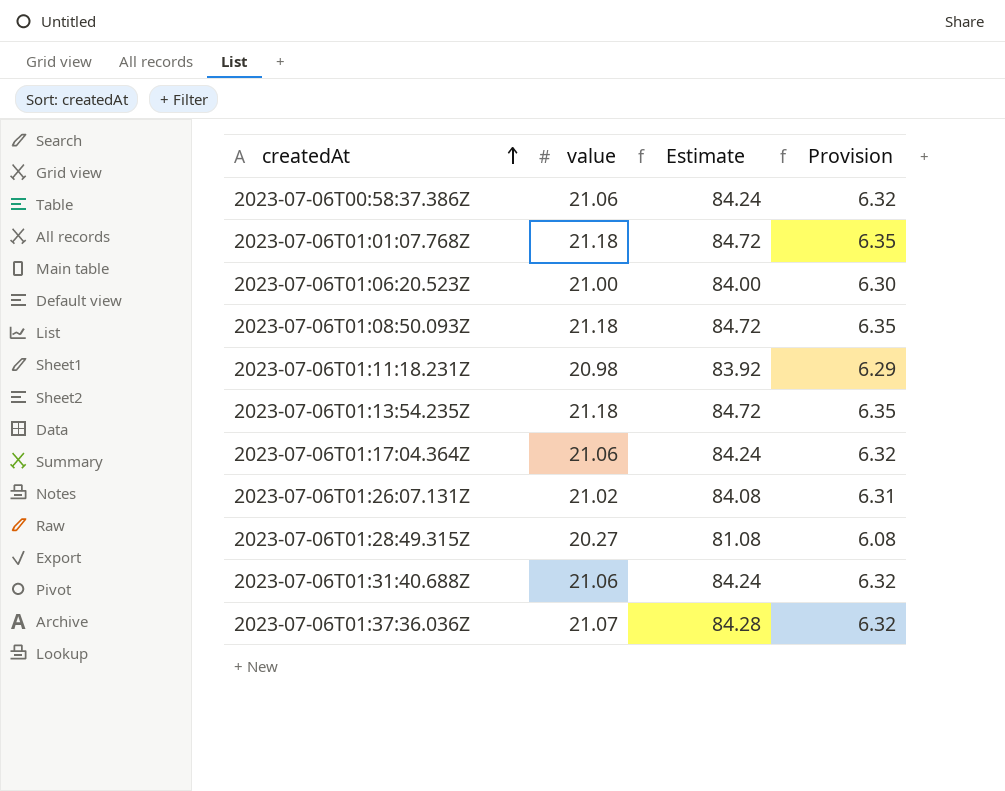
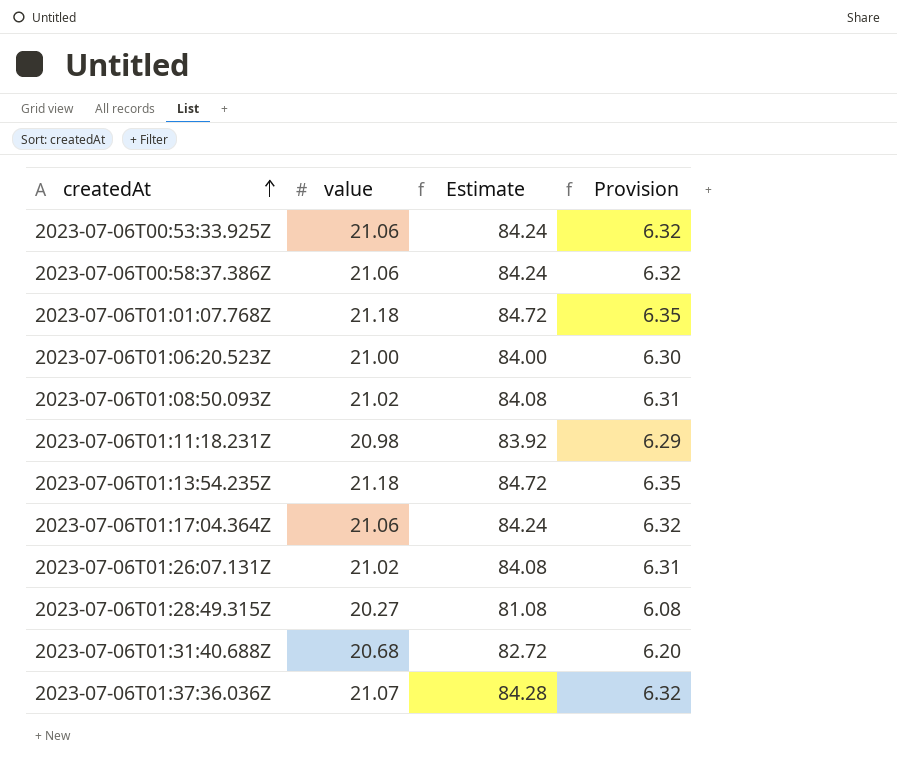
row 2023-07-06T00:53:33.925Z: none -> 21.06 | 84.24 | 6.32
2023-07-06T01:08:50.093Z | value: 21.18 -> 21.02
2023-07-06T01:08:50.093Z | Estimate: 84.72 -> 84.08
2023-07-06T01:08:50.093Z | Provision: 6.35 -> 6.31
2023-07-06T01:31:40.688Z | value: 21.06 -> 20.68
2023-07-06T01:31:40.688Z | Estimate: 84.24 -> 82.72
2023-07-06T01:31:40.688Z | Provision: 6.32 -> 6.20

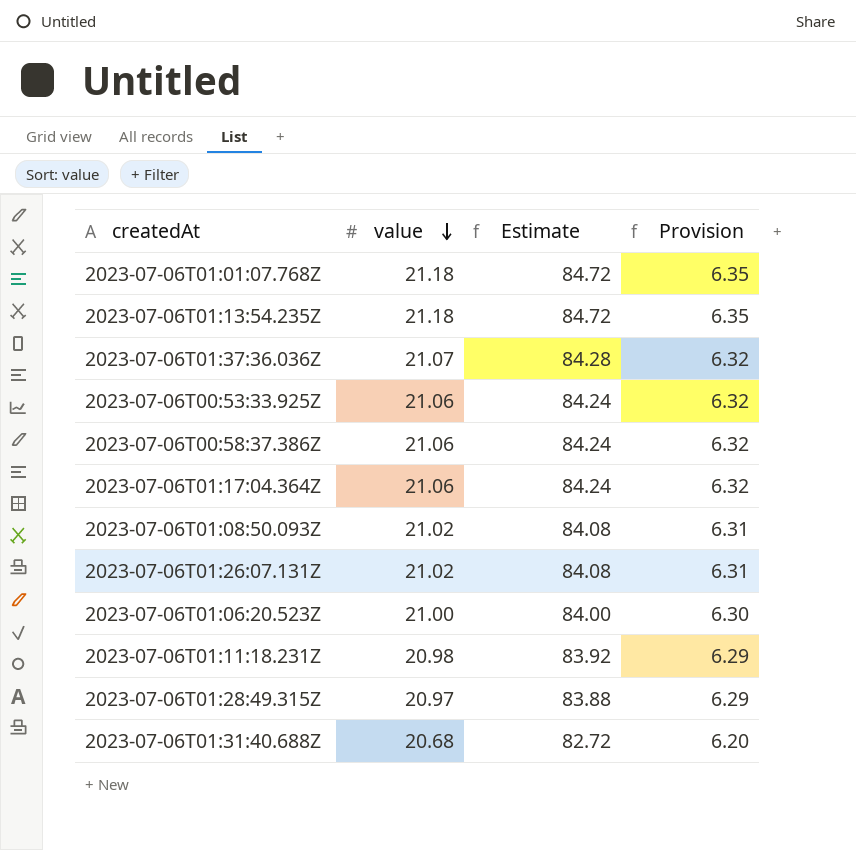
row order: createdAt ascending -> value descending
2023-07-06T01:28:49.315Z | value: 20.27 -> 20.97
2023-07-06T01:28:49.315Z | Estimate: 81.08 -> 83.88
2023-07-06T01:28:49.315Z | Provision: 6.08 -> 6.29

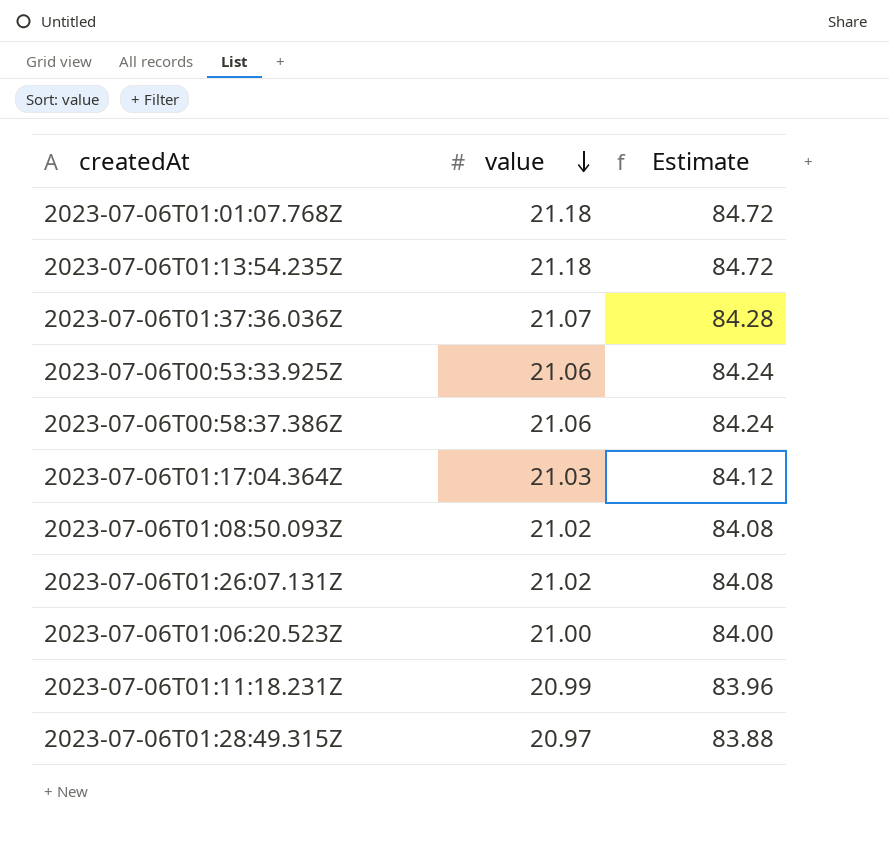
column Provision | formula: [value] * 0.3 -> none
row 2023-07-06T01:31:40.688Z: 20.68 | 82.72 | 6.20 -> none
2023-07-06T01:17:04.364Z | value: 21.06 -> 21.03
2023-07-06T01:17:04.364Z | Estimate: 84.24 -> 84.12
2023-07-06T01:11:18.231Z | value: 20.98 -> 20.99
2023-07-06T01:11:18.231Z | Estimate: 83.92 -> 83.96

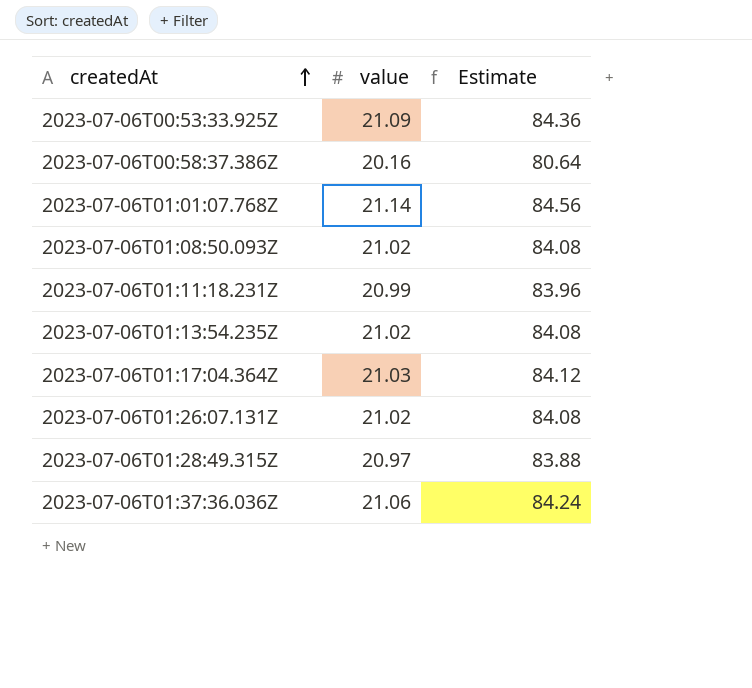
row order: value descending -> createdAt ascending
row 2023-07-06T01:06:20.523Z: 21.00 | 84.00 -> none
2023-07-06T00:53:33.925Z | value: 21.06 -> 21.09
2023-07-06T00:53:33.925Z | Estimate: 84.24 -> 84.36
2023-07-06T00:58:37.386Z | value: 21.06 -> 20.16
2023-07-06T00:58:37.386Z | Estimate: 84.24 -> 80.64
2023-07-06T01:01:07.768Z | value: 21.18 -> 21.14
2023-07-06T01:01:07.768Z | Estimate: 84.72 -> 84.56
2023-07-06T01:13:54.235Z | value: 21.18 -> 21.02
2023-07-06T01:13:54.235Z | Estimate: 84.72 -> 84.08
2023-07-06T01:37:36.036Z | value: 21.07 -> 21.06
2023-07-06T01:37:36.036Z | Estimate: 84.28 -> 84.24

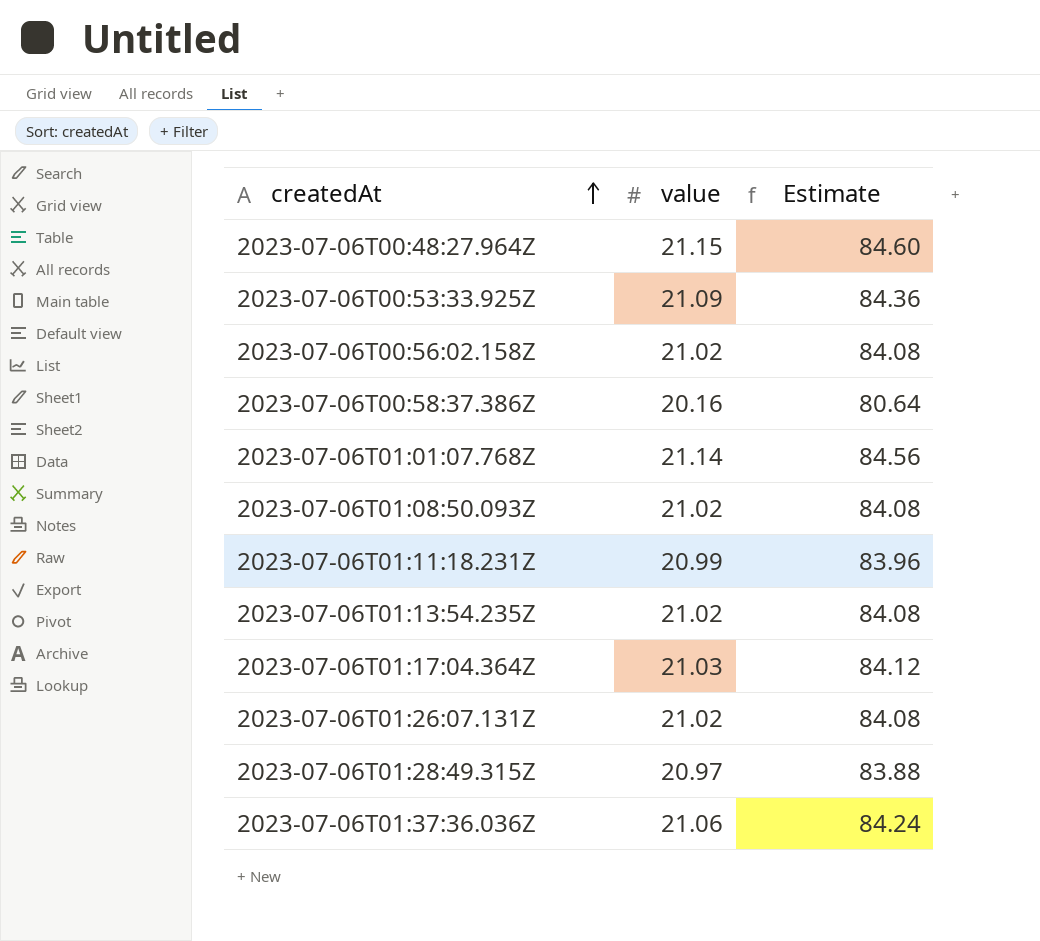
row 2023-07-06T00:48:27.964Z: none -> 21.15 | 84.60
row 2023-07-06T00:56:02.158Z: none -> 21.02 | 84.08

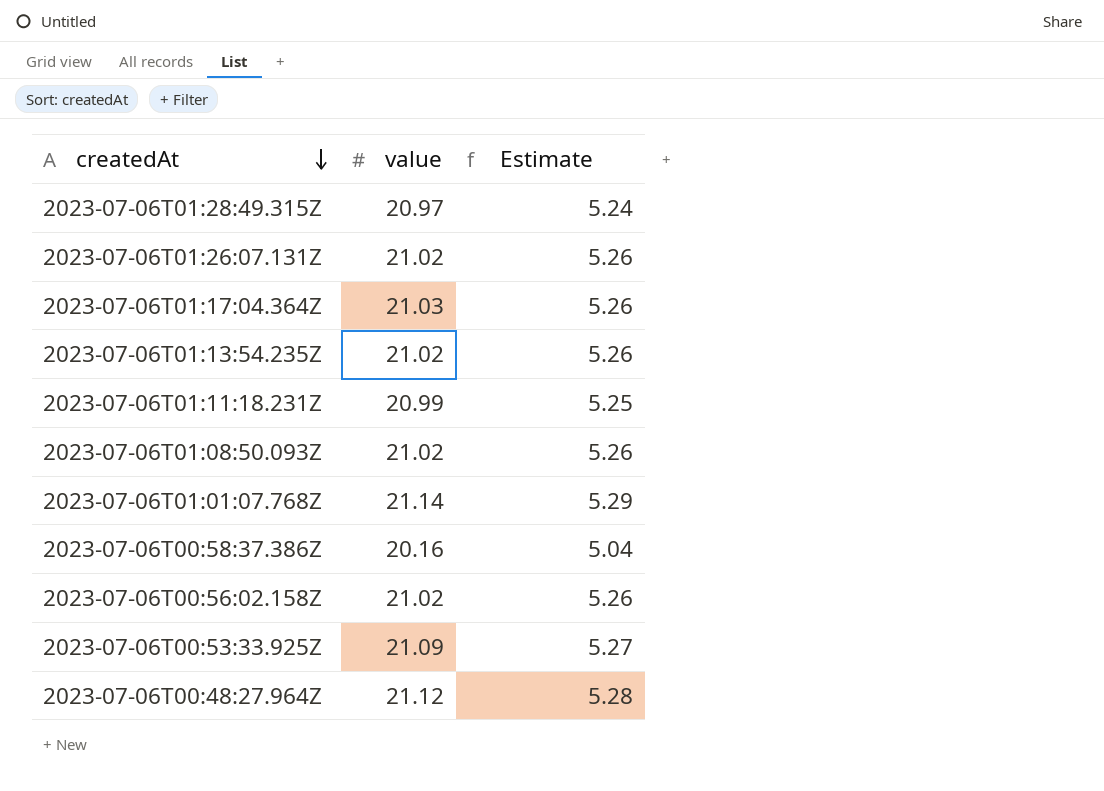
row order: createdAt ascending -> createdAt descending
column Estimate | formula: [value] * 4 -> [value] * 0.25
row 2023-07-06T01:37:36.036Z: 21.06 | 84.24 -> none
2023-07-06T00:48:27.964Z | value: 21.15 -> 21.12

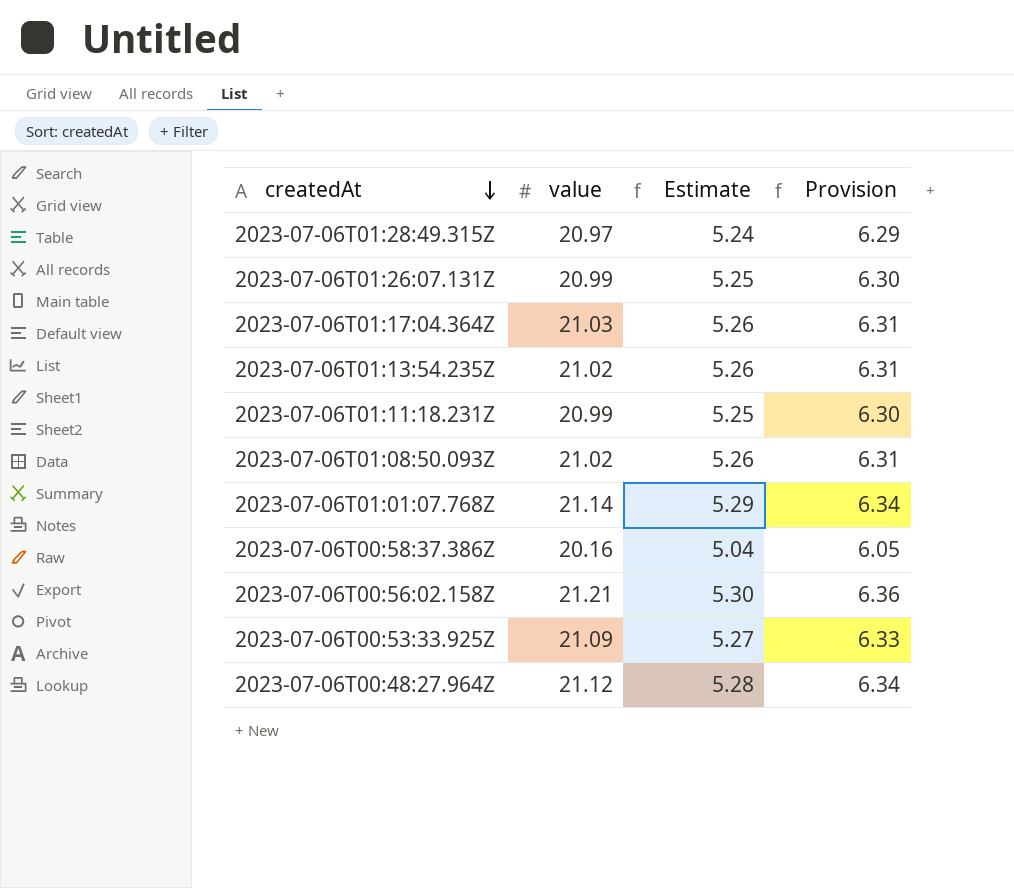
column Provision | formula: none -> [value] * 0.3
2023-07-06T01:26:07.131Z | value: 21.02 -> 20.99
2023-07-06T01:26:07.131Z | Estimate: 5.26 -> 5.25
2023-07-06T00:56:02.158Z | value: 21.02 -> 21.21
2023-07-06T00:56:02.158Z | Estimate: 5.26 -> 5.30

